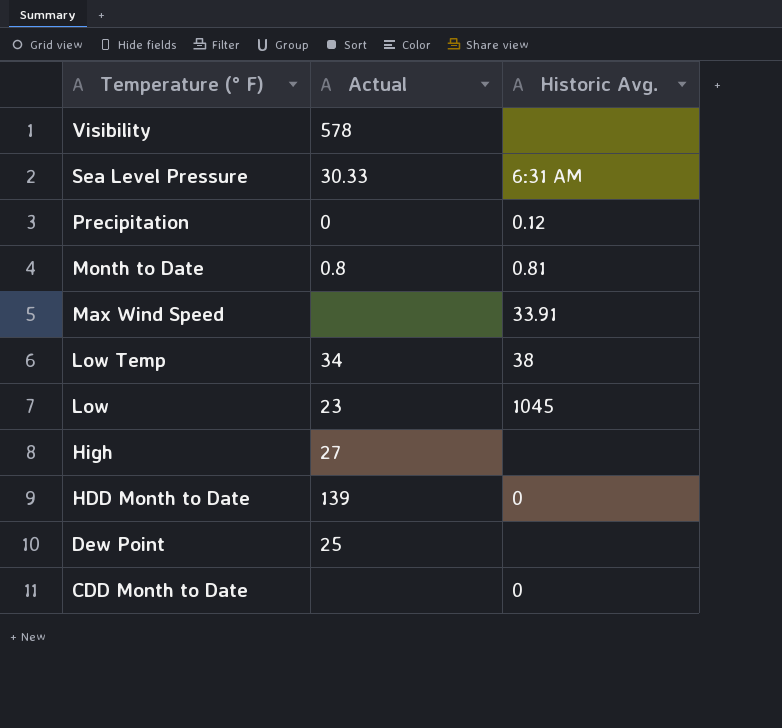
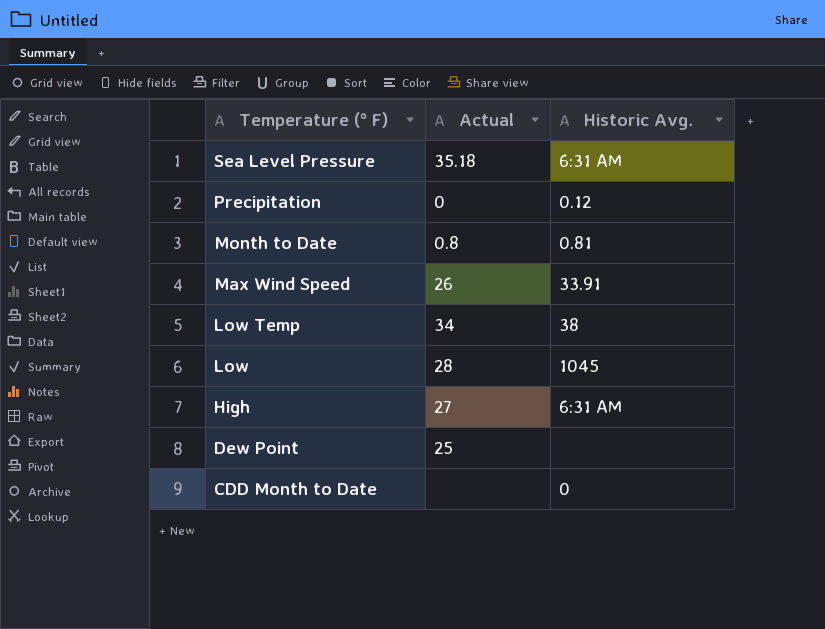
row Visibility: 578 | none -> none
row HDD Month to Date: 139 | 0 -> none
Sea Level Pressure | Actual: 30.33 -> 35.18
Max Wind Speed | Actual: none -> 26
Low | Actual: 23 -> 28
High | Historic Avg.: none -> 6:31 AM

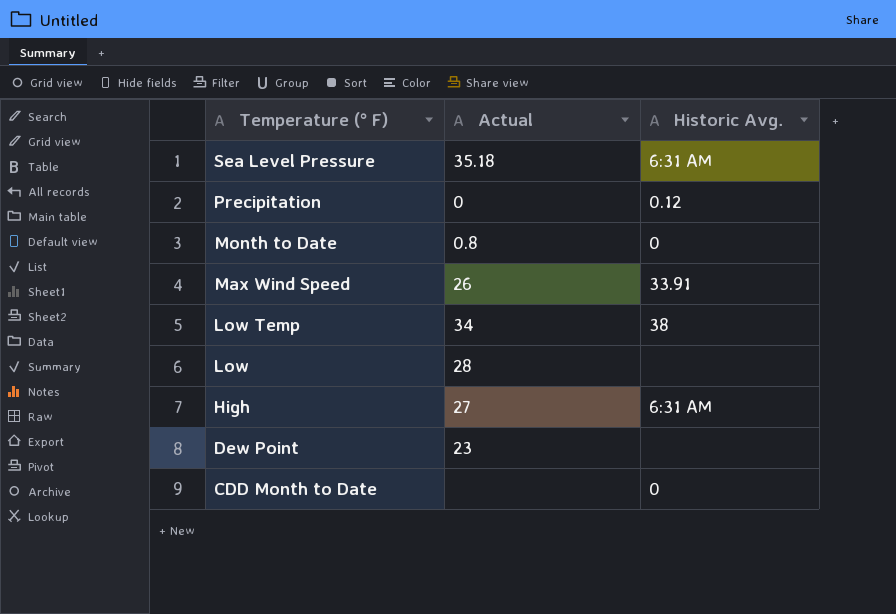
Month to Date | Historic Avg.: 0.81 -> 0
Low | Historic Avg.: 1045 -> none
Dew Point | Actual: 25 -> 23

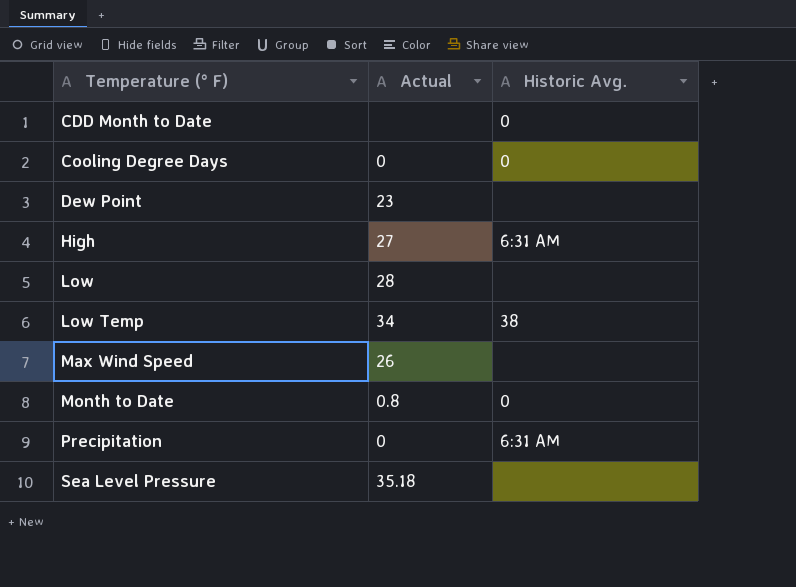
row order: Temperature (° F) descending -> Temperature (° F) ascending
row Cooling Degree Days: none -> 0 | 0
Max Wind Speed | Historic Avg.: 33.91 -> none
Precipitation | Historic Avg.: 0.12 -> 6:31 AM
Sea Level Pressure | Historic Avg.: 6:31 AM -> none

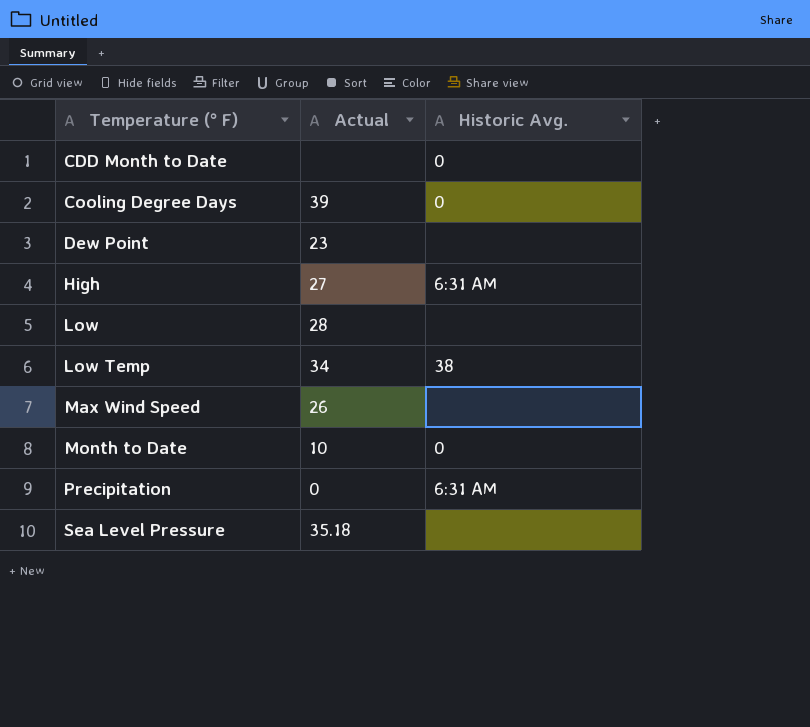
Cooling Degree Days | Actual: 0 -> 39
Month to Date | Actual: 0.8 -> 10

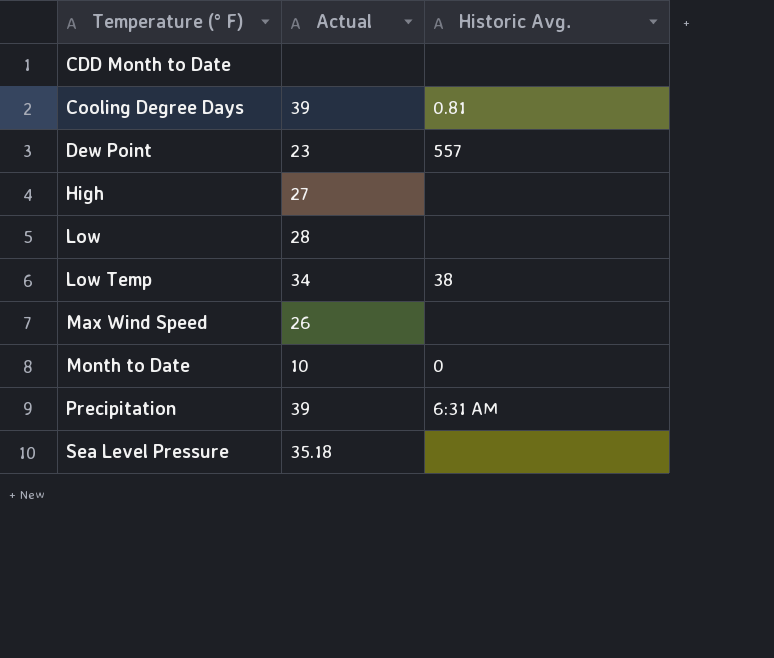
CDD Month to Date | Historic Avg.: 0 -> none
Cooling Degree Days | Historic Avg.: 0 -> 0.81
Dew Point | Historic Avg.: none -> 557
High | Historic Avg.: 6:31 AM -> none
Precipitation | Actual: 0 -> 39

